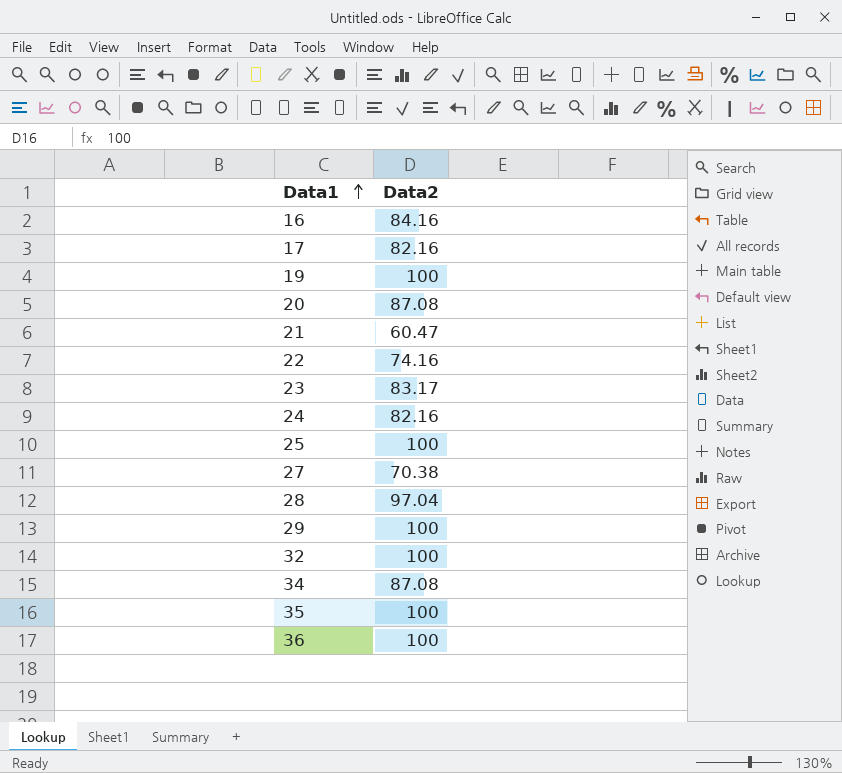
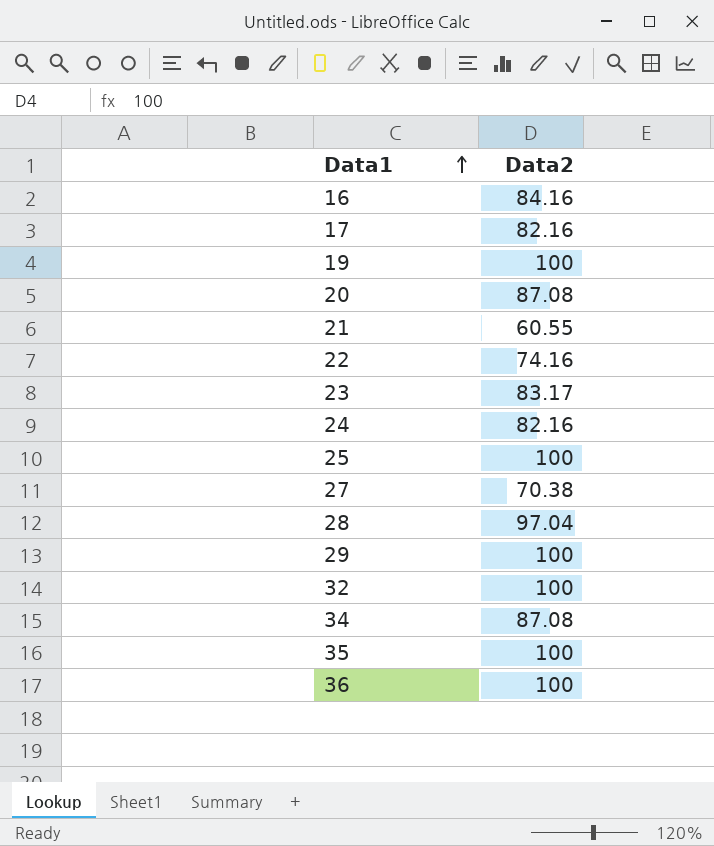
21 | Data2: 60.47 -> 60.55

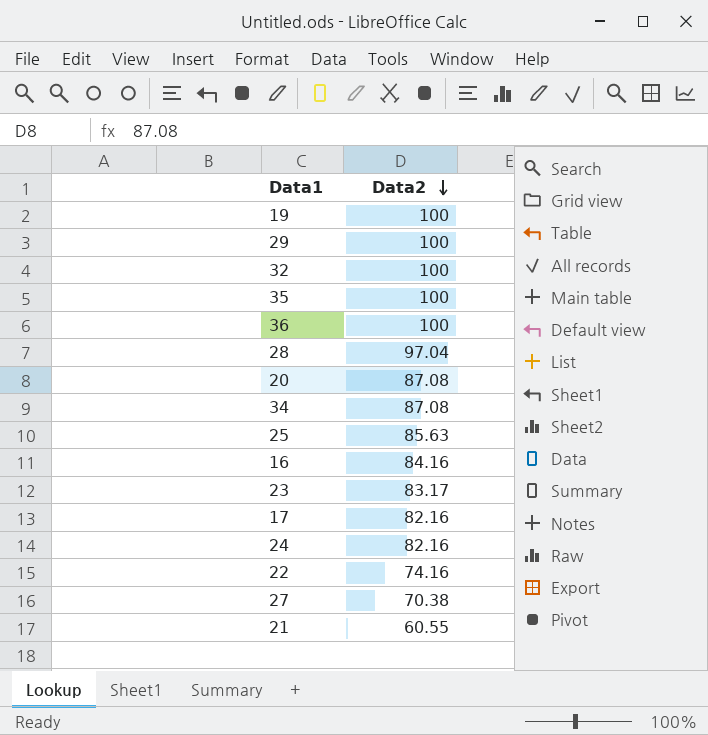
row order: Data1 ascending -> Data2 descending
25 | Data2: 100 -> 85.63

